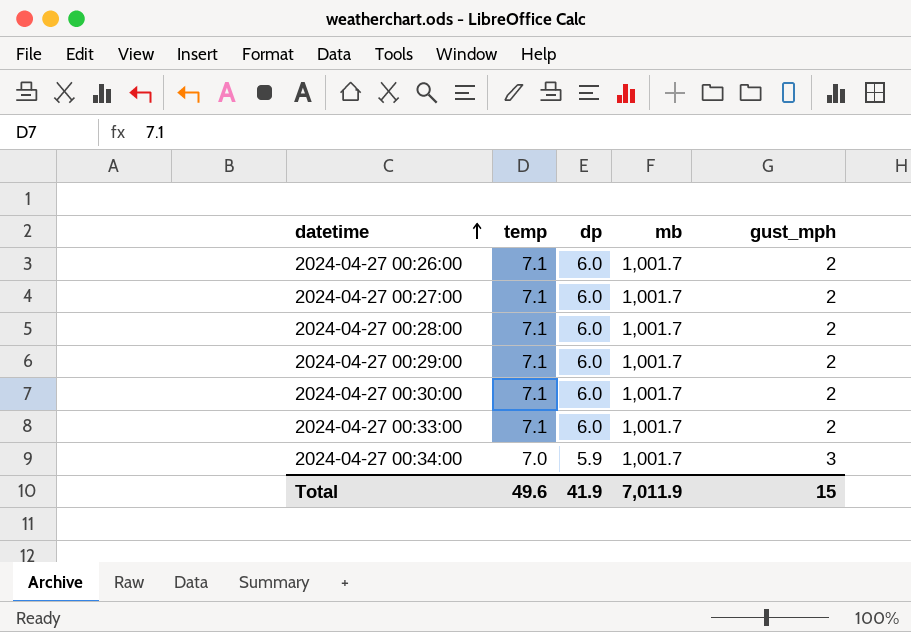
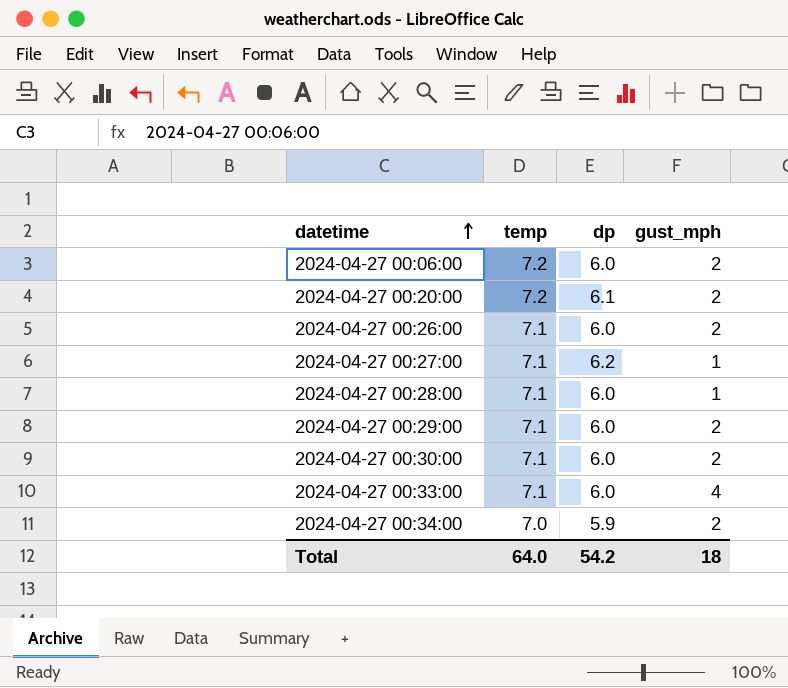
column mb | position: 4 -> none
row 2024-04-27 00:06:00: none -> 7.2 | 6.0 | 2
row 2024-04-27 00:20:00: none -> 7.2 | 6.1 | 2
2024-04-27 00:27:00 | dp: 6.0 -> 6.2
2024-04-27 00:27:00 | gust_mph: 2 -> 1
2024-04-27 00:28:00 | gust_mph: 2 -> 1
2024-04-27 00:33:00 | gust_mph: 2 -> 4
2024-04-27 00:34:00 | gust_mph: 3 -> 2
Total | temp: 49.6 -> 64.0
Total | dp: 41.9 -> 54.2
Total | gust_mph: 15 -> 18

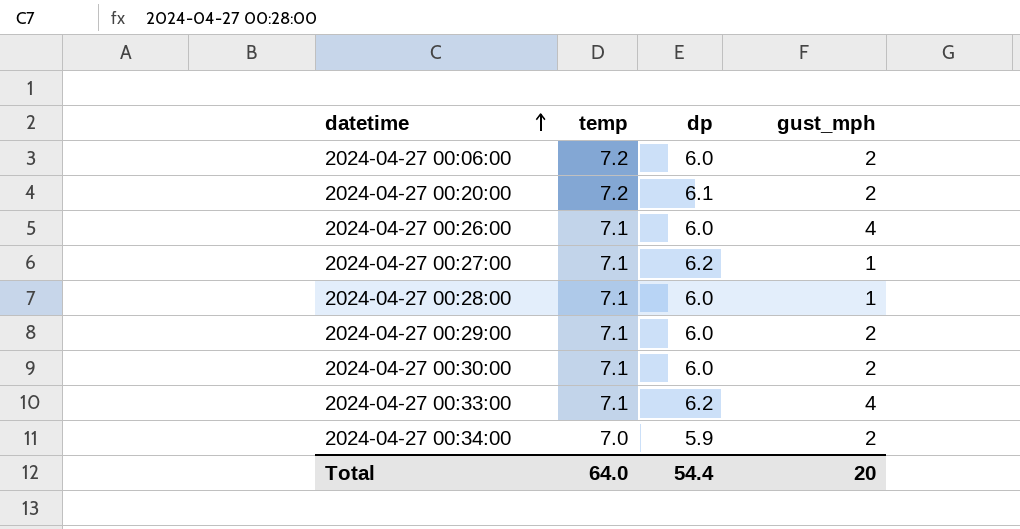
2024-04-27 00:26:00 | gust_mph: 2 -> 4
2024-04-27 00:33:00 | dp: 6.0 -> 6.2
Total | dp: 54.2 -> 54.4
Total | gust_mph: 18 -> 20

